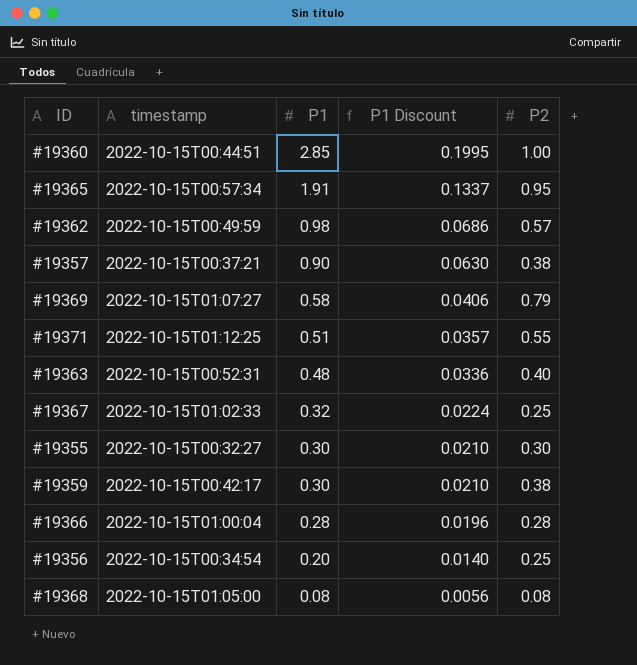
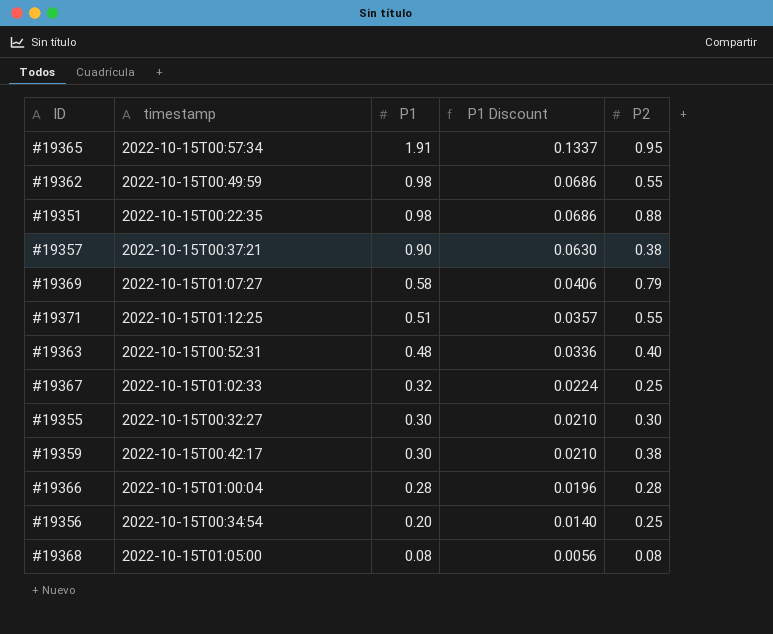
row #19360: 2022-10-15T00:44:51 | 2.85 | 0.1995 | 1.00 -> none
#19362 | P2: 0.57 -> 0.55
row #19351: none -> 2022-10-15T00:22:35 | 0.98 | 0.0686 | 0.88

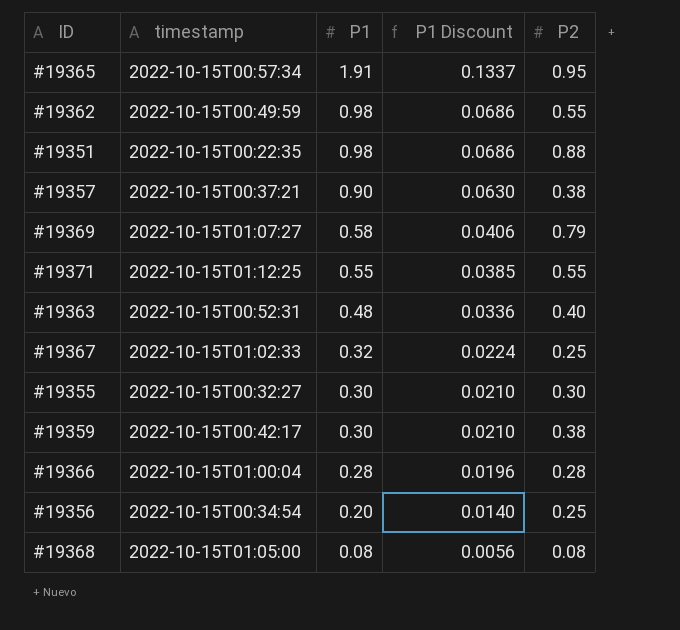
#19371 | P1: 0.51 -> 0.55
#19371 | P1 Discount: 0.0357 -> 0.0385

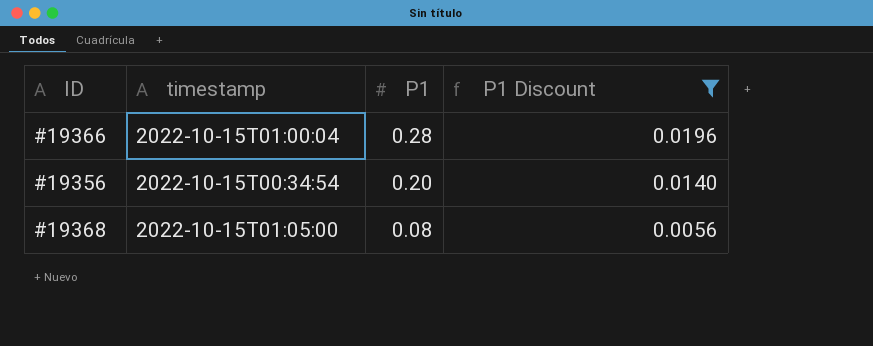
filter: none -> P1 Discount <= 0.0196
column P2 | position: 5 -> none

